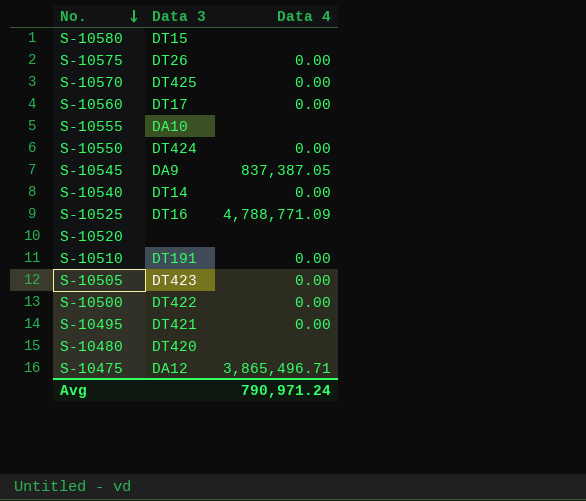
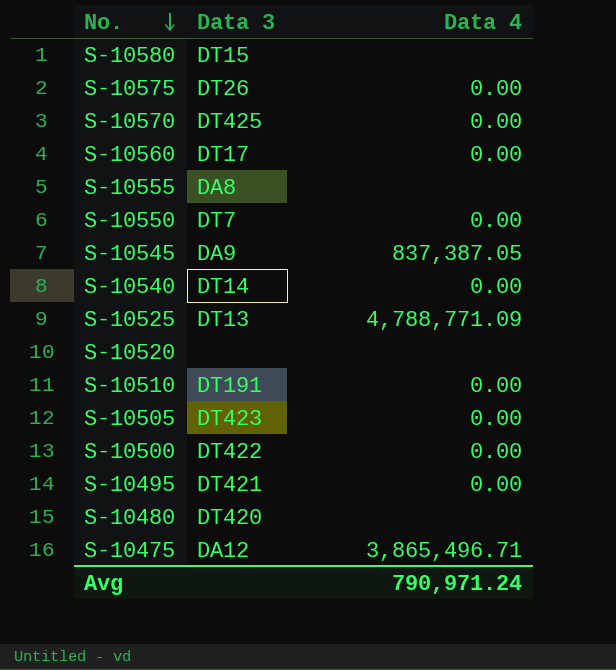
S-10555 | Data 3: DA10 -> DA8
S-10550 | Data 3: DT424 -> DT7
S-10525 | Data 3: DT16 -> DT13

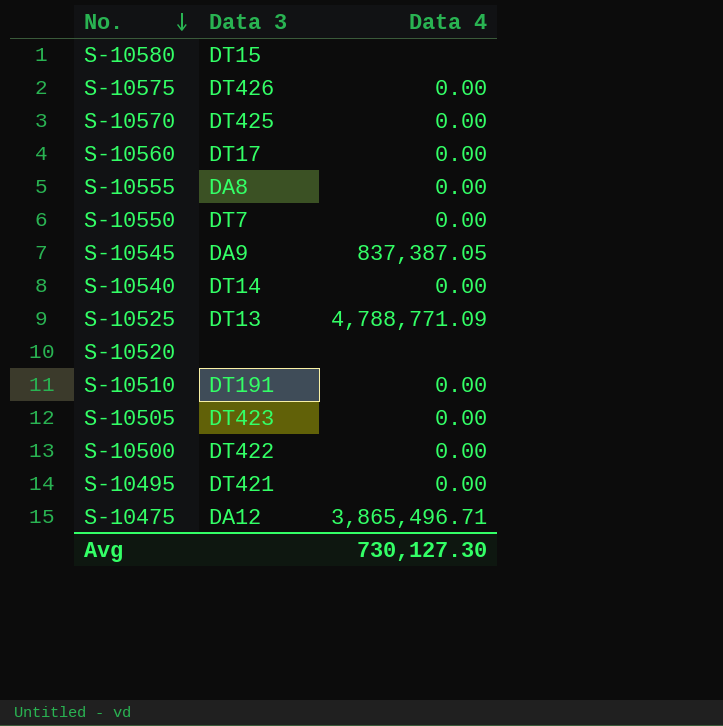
row S-10480: DT420 | none -> none
S-10575 | Data 3: DT26 -> DT426
S-10555 | Data 4: none -> 0.00
Avg | Data 4: 790,971.24 -> 730,127.30

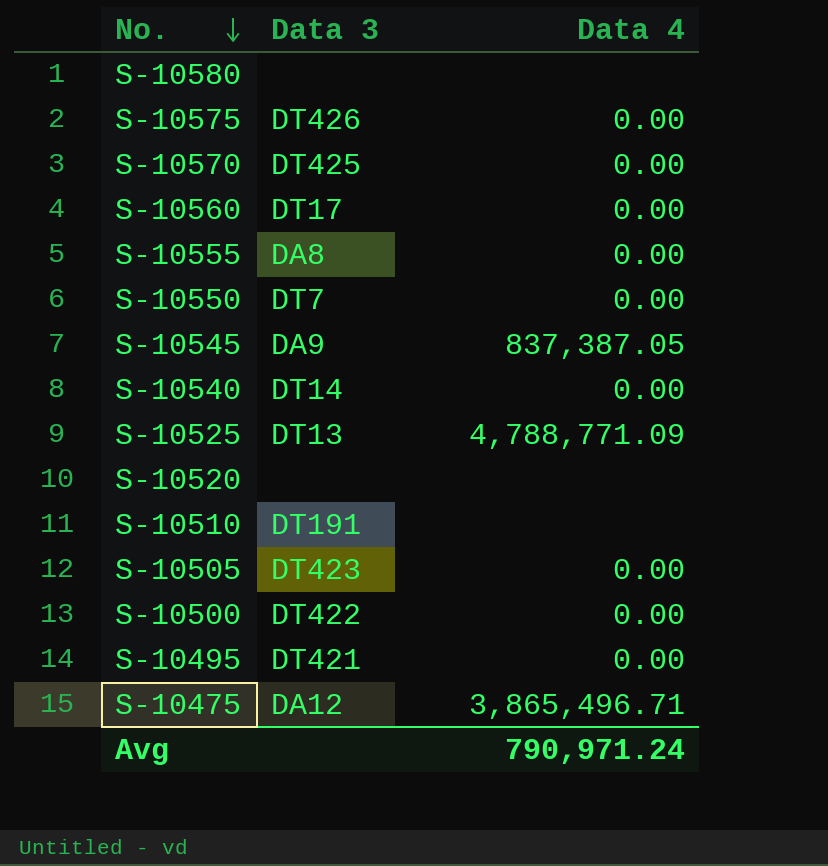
S-10580 | Data 3: DT15 -> none
S-10510 | Data 4: 0.00 -> none
Avg | Data 4: 730,127.30 -> 790,971.24

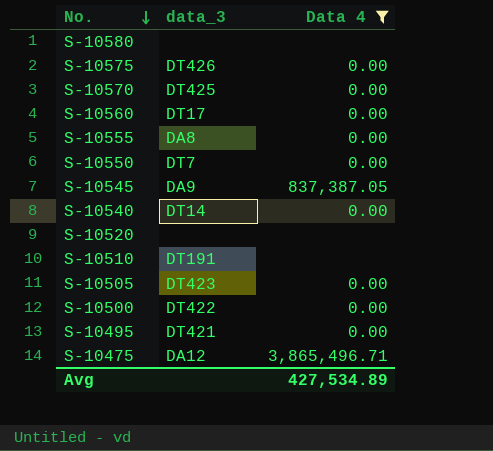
filter: none -> Data 4 != 4,788,771.09
column name: Data 3 -> data_3
Avg | Data 4: 790,971.24 -> 427,534.89

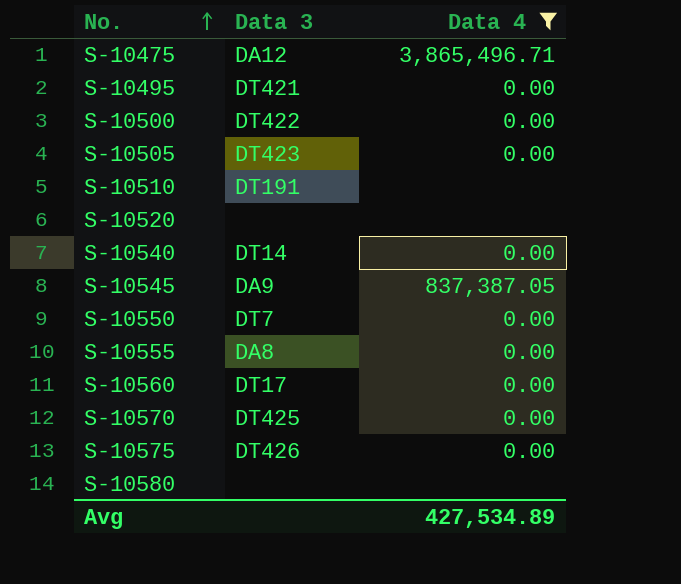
row order: No. descending -> No. ascending
column name: data_3 -> Data 3

